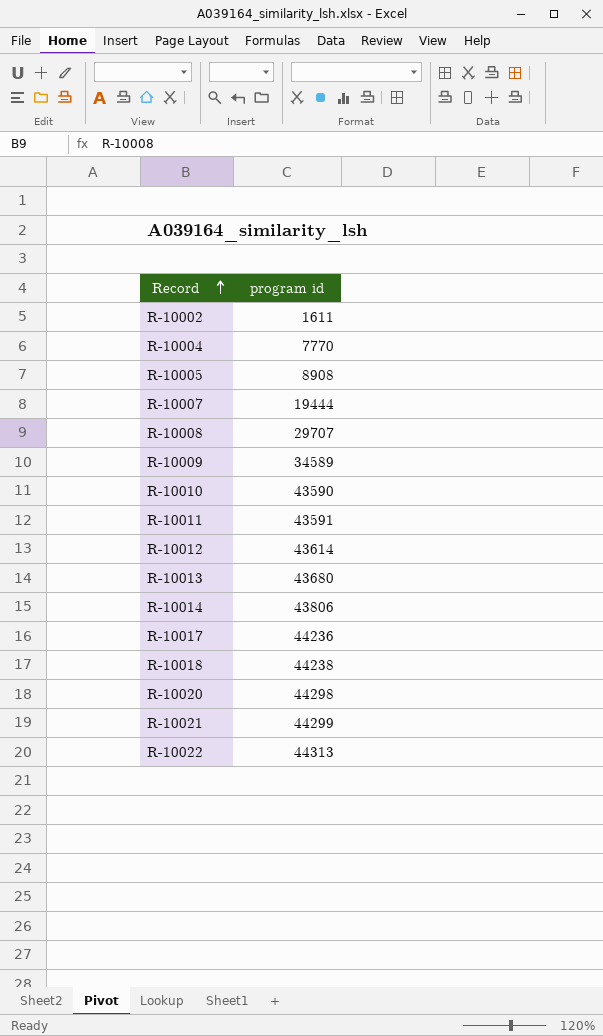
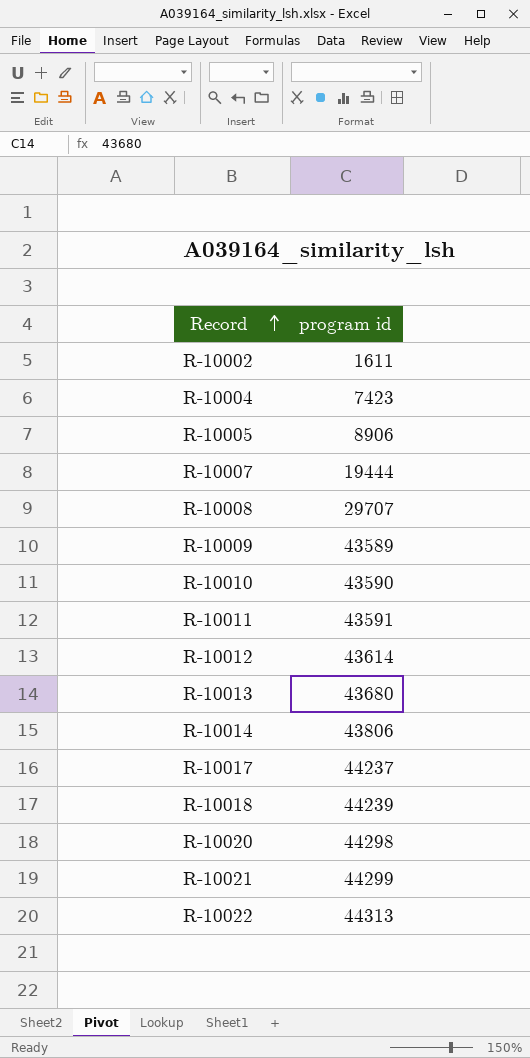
R-10004 | program id: 7770 -> 7423
R-10005 | program id: 8908 -> 8906
R-10009 | program id: 34589 -> 43589
R-10017 | program id: 44236 -> 44237
R-10018 | program id: 44238 -> 44239

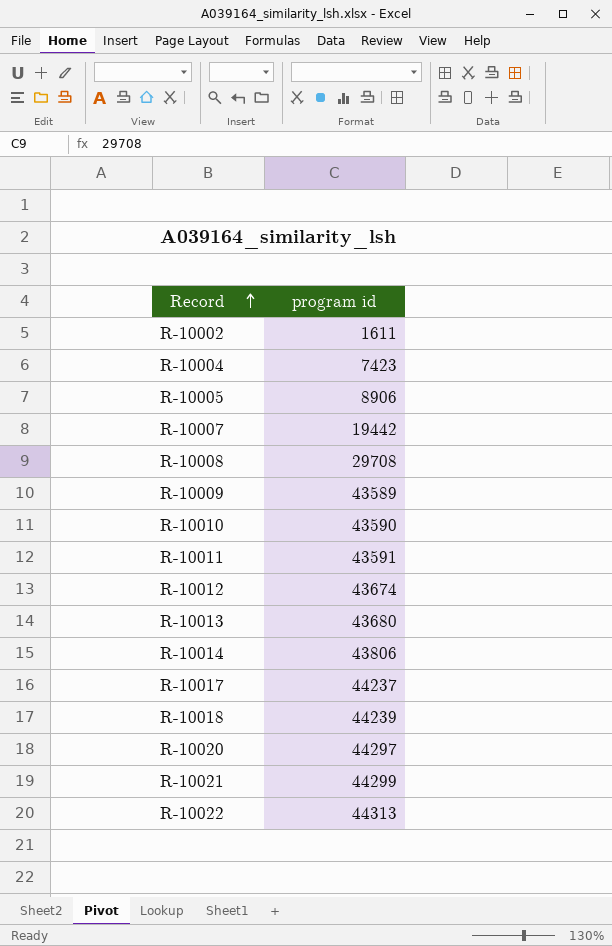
R-10007 | program id: 19444 -> 19442
R-10008 | program id: 29707 -> 29708
R-10012 | program id: 43614 -> 43674
R-10020 | program id: 44298 -> 44297

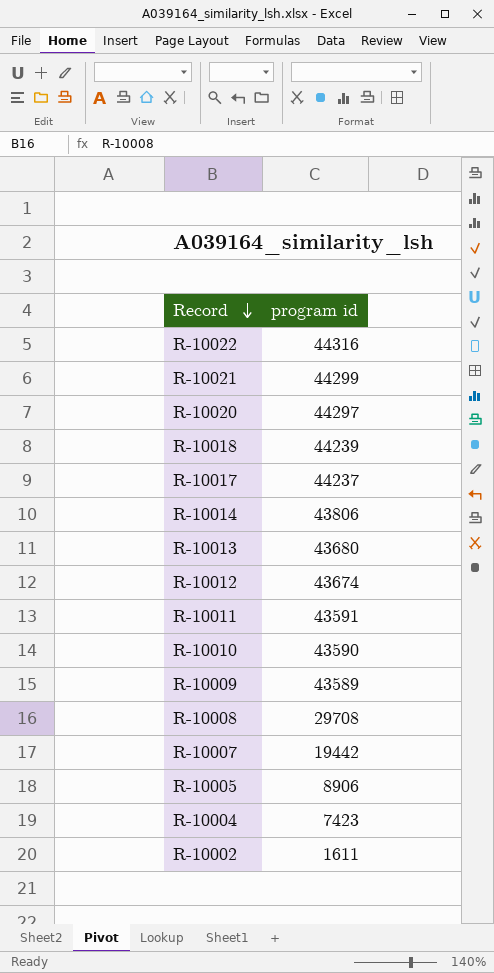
row order: Record ascending -> Record descending
R-10022 | program id: 44313 -> 44316

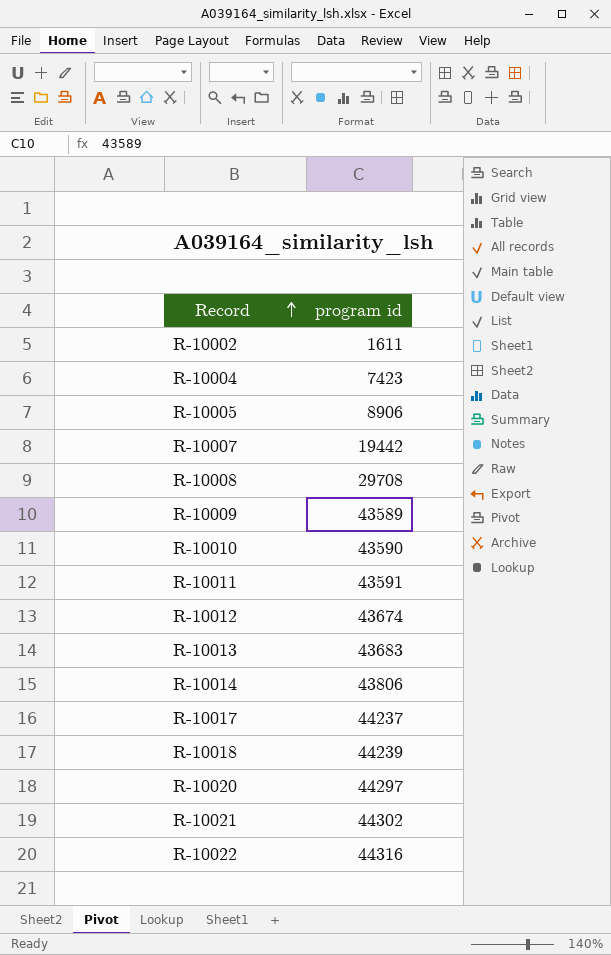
row order: Record descending -> Record ascending
R-10013 | program id: 43680 -> 43683
R-10021 | program id: 44299 -> 44302

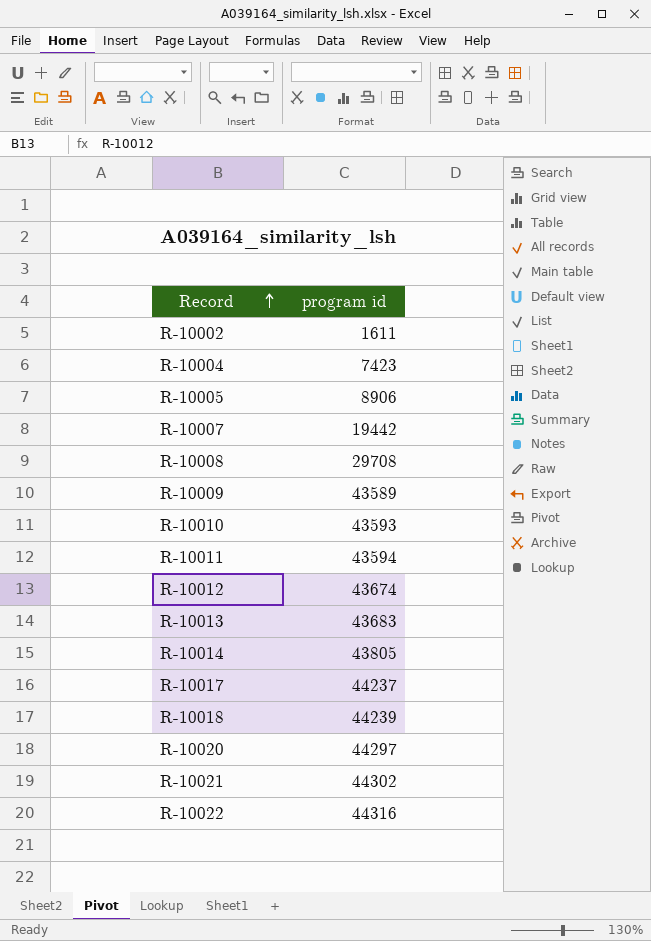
R-10010 | program id: 43590 -> 43593
R-10011 | program id: 43591 -> 43594
R-10014 | program id: 43806 -> 43805

